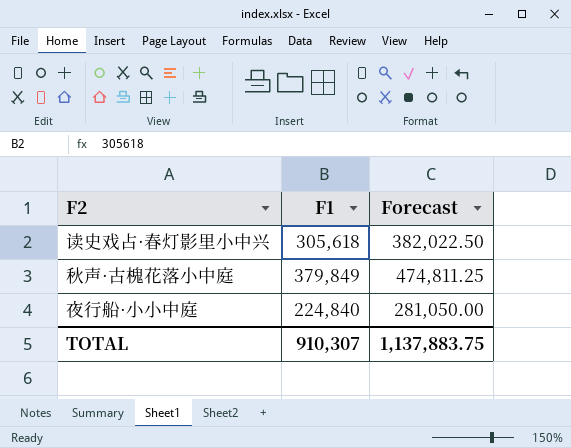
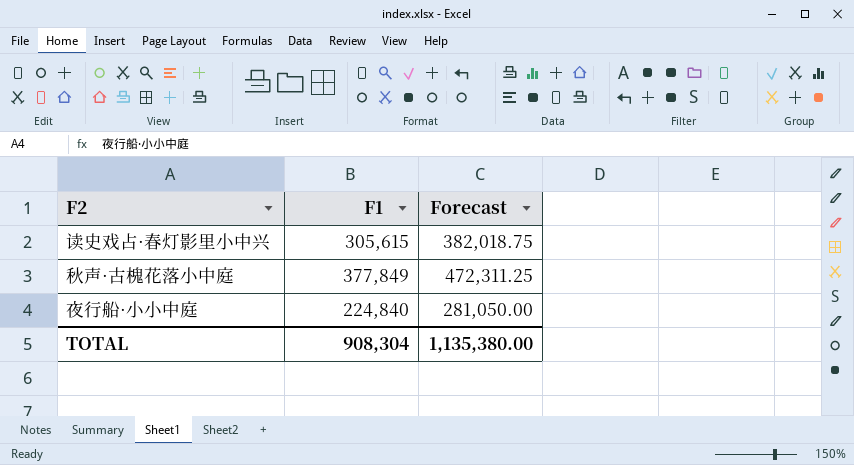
读史戏占·春灯影里小中兴 | F1: 305,618 -> 305,615
读史戏占·春灯影里小中兴 | Forecast: 382,022.50 -> 382,018.75
秋声·古槐花落小中庭 | F1: 379,849 -> 377,849
秋声·古槐花落小中庭 | Forecast: 474,811.25 -> 472,311.25
TOTAL | F1: 910,307 -> 908,304
TOTAL | Forecast: 1,137,883.75 -> 1,135,380.00

